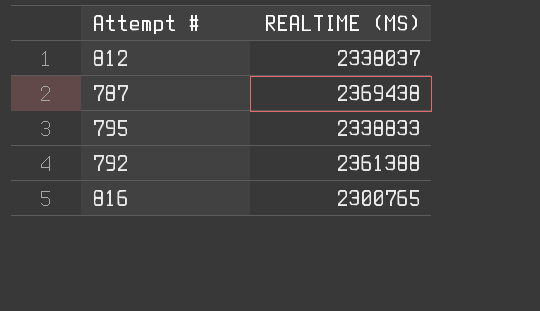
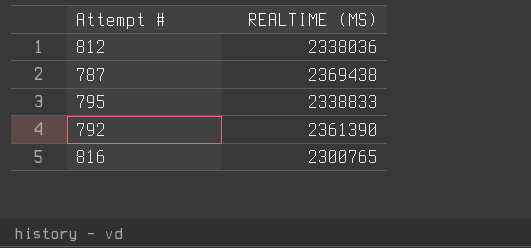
812 | REALTIME (MS): 2338037 -> 2338036
792 | REALTIME (MS): 2361388 -> 2361390

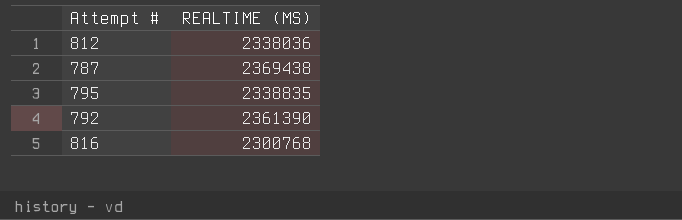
795 | REALTIME (MS): 2338833 -> 2338835
816 | REALTIME (MS): 2300765 -> 2300768

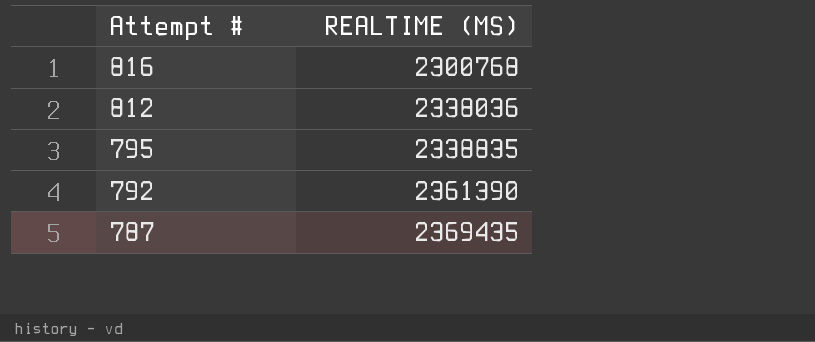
row order: none -> Attempt # descending
787 | REALTIME (MS): 2369438 -> 2369435

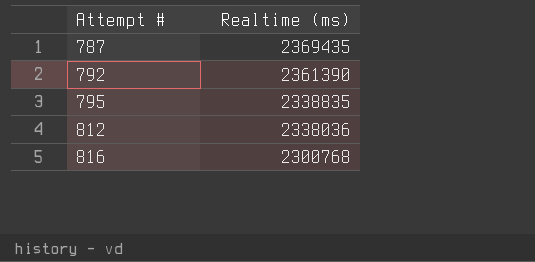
row order: Attempt # descending -> Attempt # ascending
column name: REALTIME (MS) -> Realtime (ms)

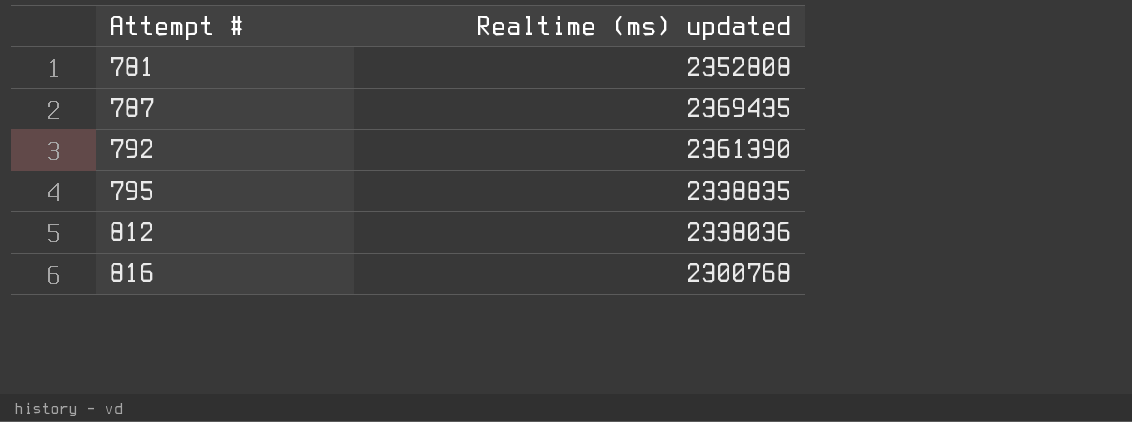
column name: Realtime (ms) -> Realtime (ms) updated
row 781: none -> 2352808

